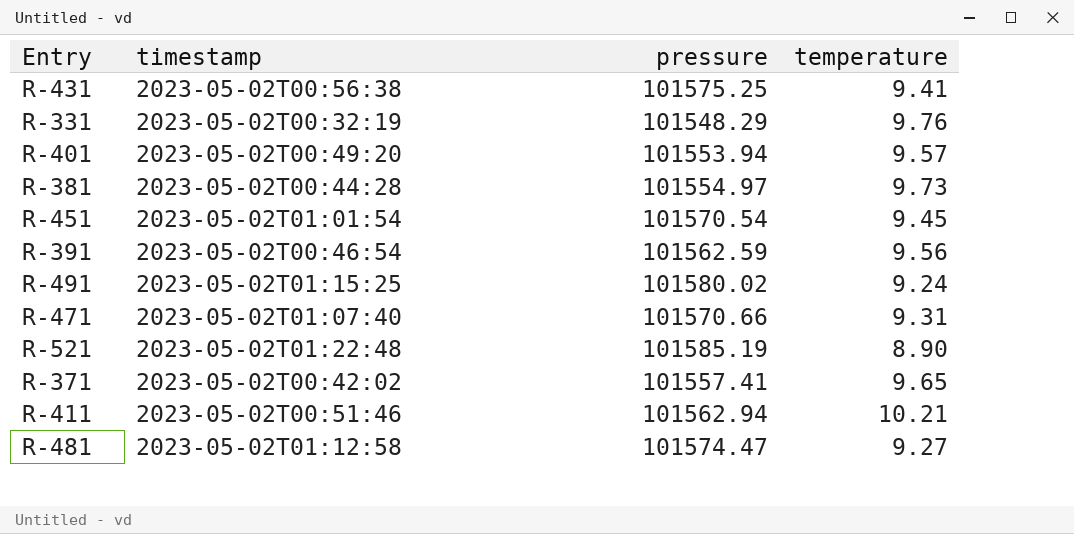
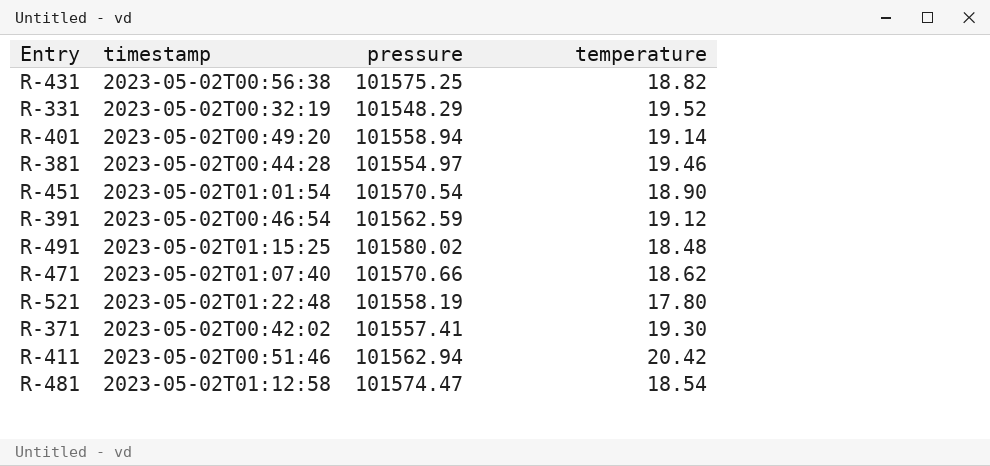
R-431 | temperature: 9.41 -> 18.82
R-331 | temperature: 9.76 -> 19.52
R-401 | pressure: 101553.94 -> 101558.94
R-401 | temperature: 9.57 -> 19.14
R-381 | temperature: 9.73 -> 19.46
R-451 | temperature: 9.45 -> 18.90
R-391 | temperature: 9.56 -> 19.12
R-491 | temperature: 9.24 -> 18.48
R-471 | temperature: 9.31 -> 18.62
R-521 | pressure: 101585.19 -> 101558.19
R-521 | temperature: 8.90 -> 17.80
R-371 | temperature: 9.65 -> 19.30
R-411 | temperature: 10.21 -> 20.42
R-481 | temperature: 9.27 -> 18.54

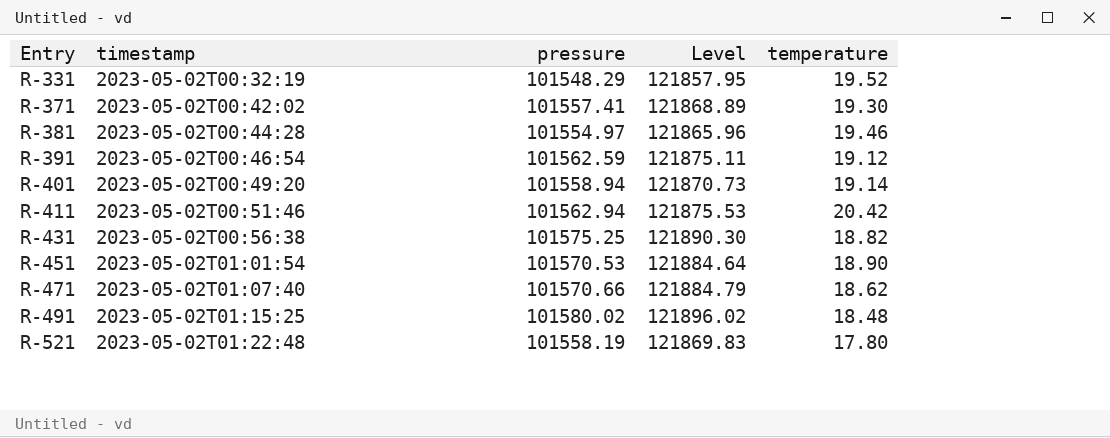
row order: none -> Entry ascending
column Level | formula: none -> [pressure] * 1.2
row R-481: 2023-05-02T01:12:58 | 101574.47 | 18.54 -> none
R-451 | pressure: 101570.54 -> 101570.53

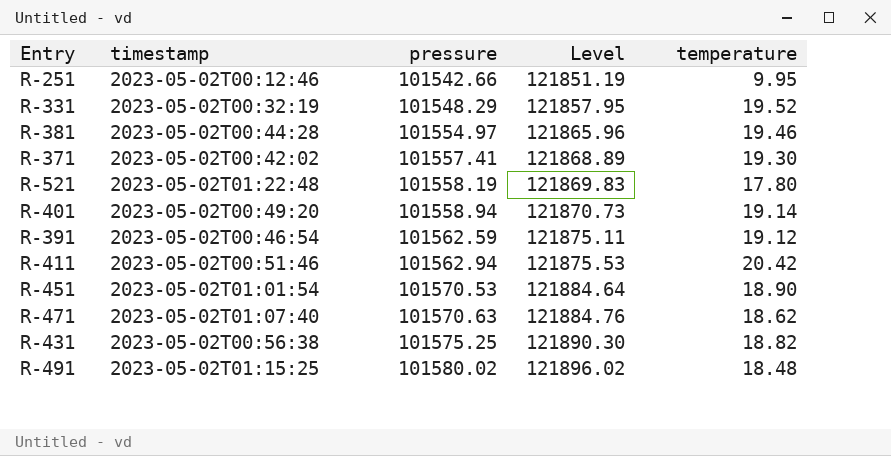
row order: Entry ascending -> pressure ascending
row R-251: none -> 2023-05-02T00:12:46 | 101542.66 | 121851.19 | 9.95
R-471 | pressure: 101570.66 -> 101570.63
R-471 | Level: 121884.79 -> 121884.76

